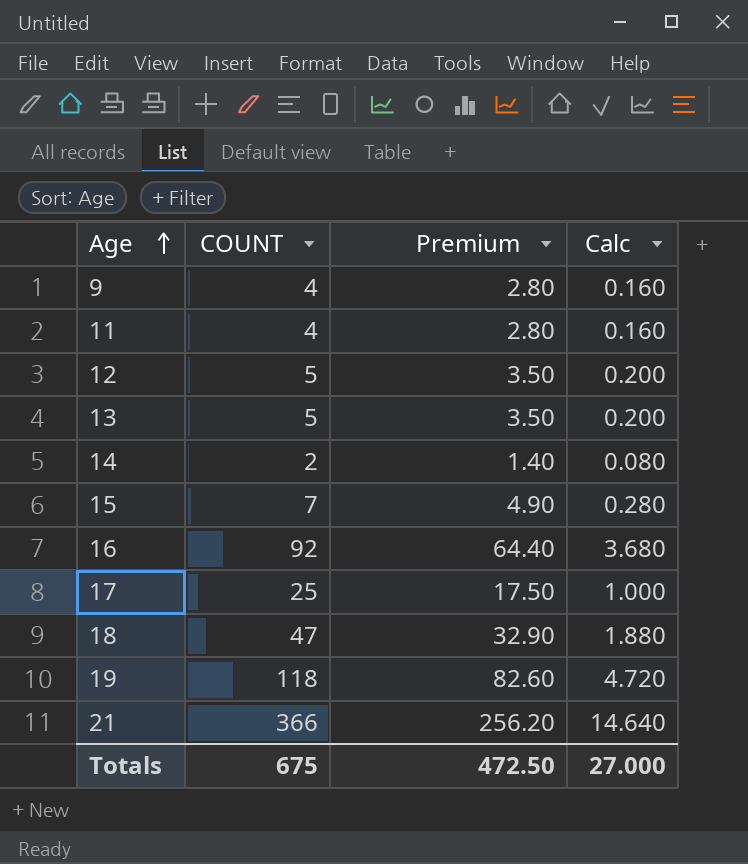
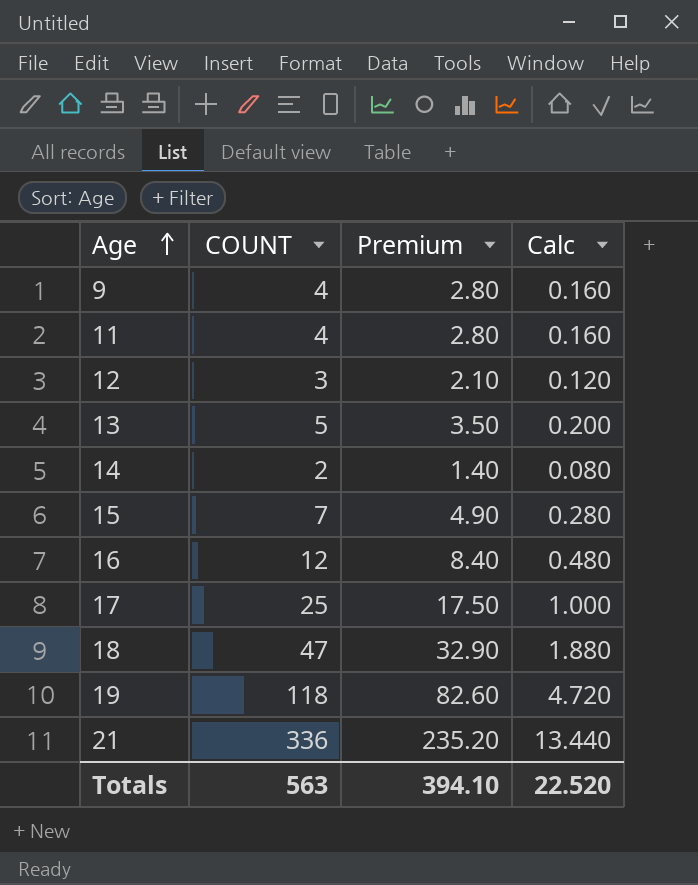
12 | COUNT: 5 -> 3
12 | Premium: 3.50 -> 2.10
12 | Calc: 0.200 -> 0.120
16 | COUNT: 92 -> 12
16 | Premium: 64.40 -> 8.40
16 | Calc: 3.680 -> 0.480
21 | COUNT: 366 -> 336
21 | Premium: 256.20 -> 235.20
21 | Calc: 14.640 -> 13.440
Totals | COUNT: 675 -> 563
Totals | Premium: 472.50 -> 394.10
Totals | Calc: 27.000 -> 22.520

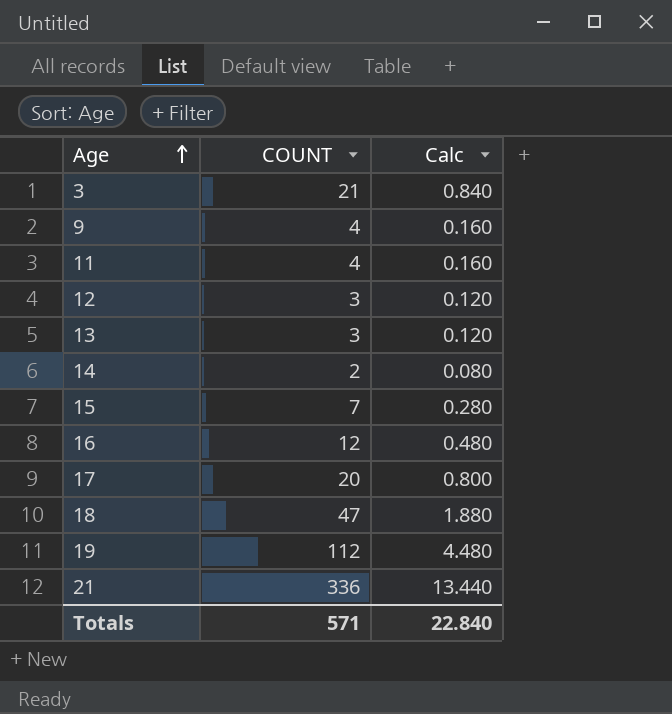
column Premium | formula: [COUNT] * 0.7 -> none
row 3: none -> 21 | 0.840
13 | COUNT: 5 -> 3
13 | Calc: 0.200 -> 0.120
17 | COUNT: 25 -> 20
17 | Calc: 1.000 -> 0.800
19 | COUNT: 118 -> 112
19 | Calc: 4.720 -> 4.480
Totals | COUNT: 563 -> 571
Totals | Calc: 22.520 -> 22.840

